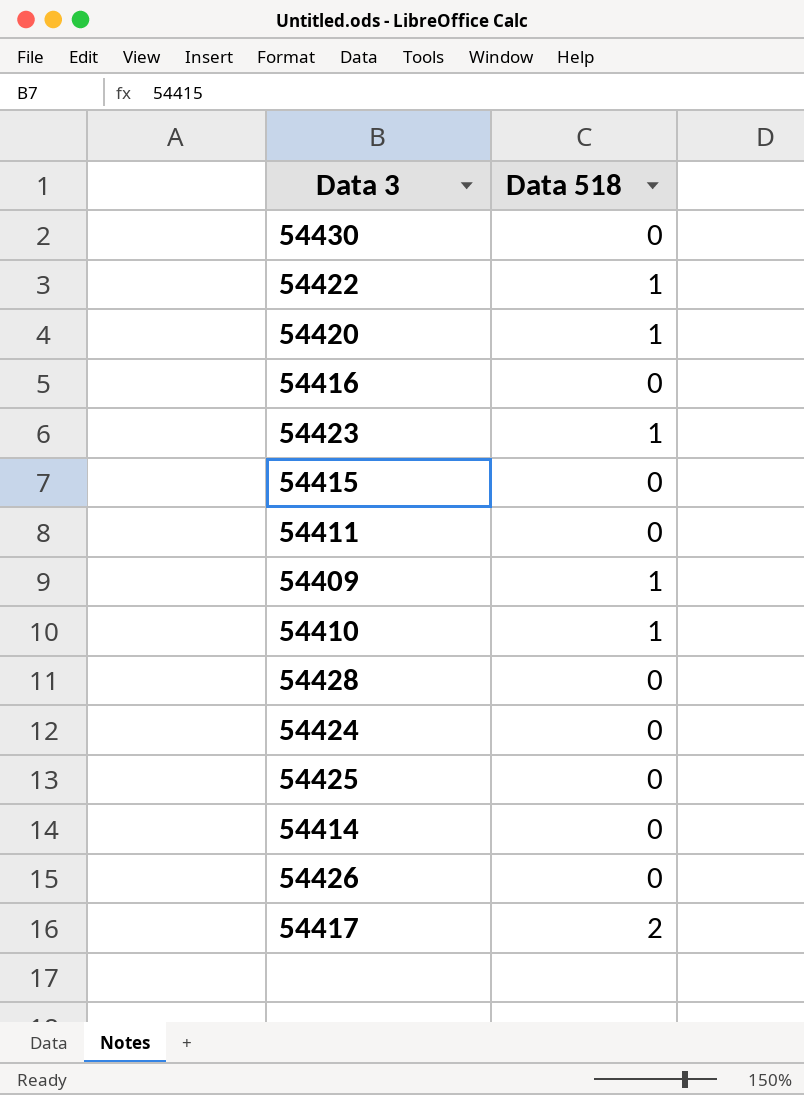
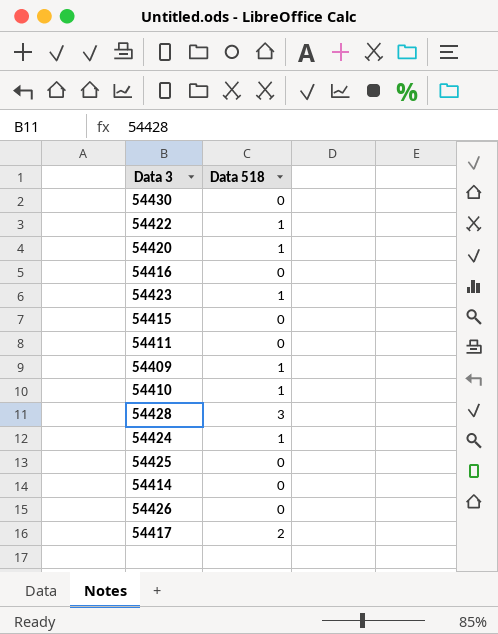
54428 | Data 518: 0 -> 3
54424 | Data 518: 0 -> 1

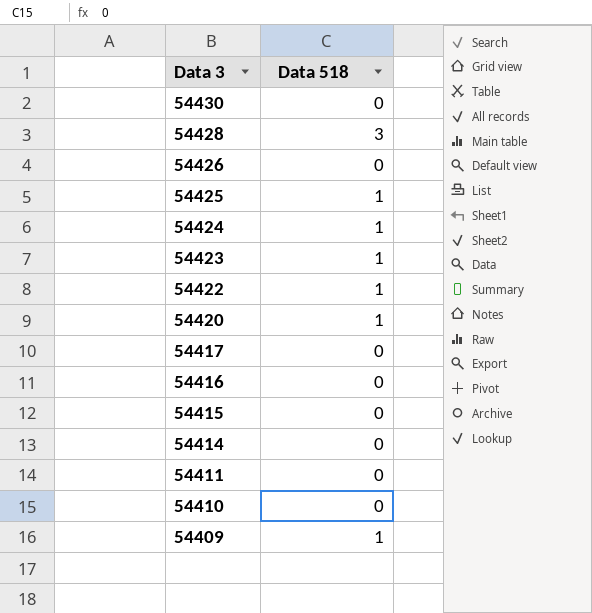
row order: none -> Data 3 descending
54425 | Data 518: 0 -> 1
54417 | Data 518: 2 -> 0
54410 | Data 518: 1 -> 0

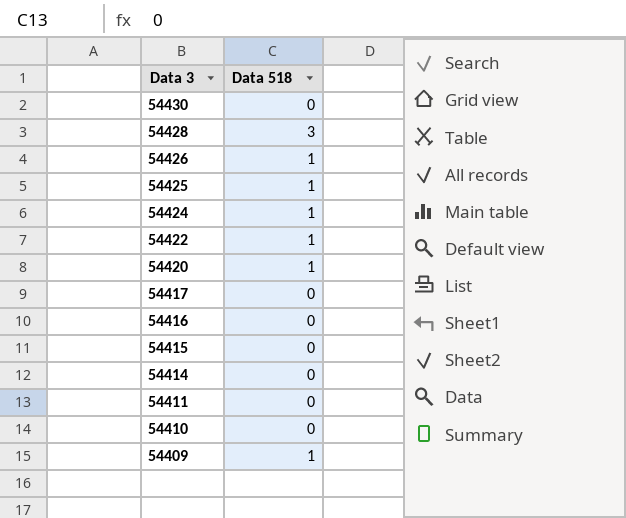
row 54423: 1 -> none
54426 | Data 518: 0 -> 1

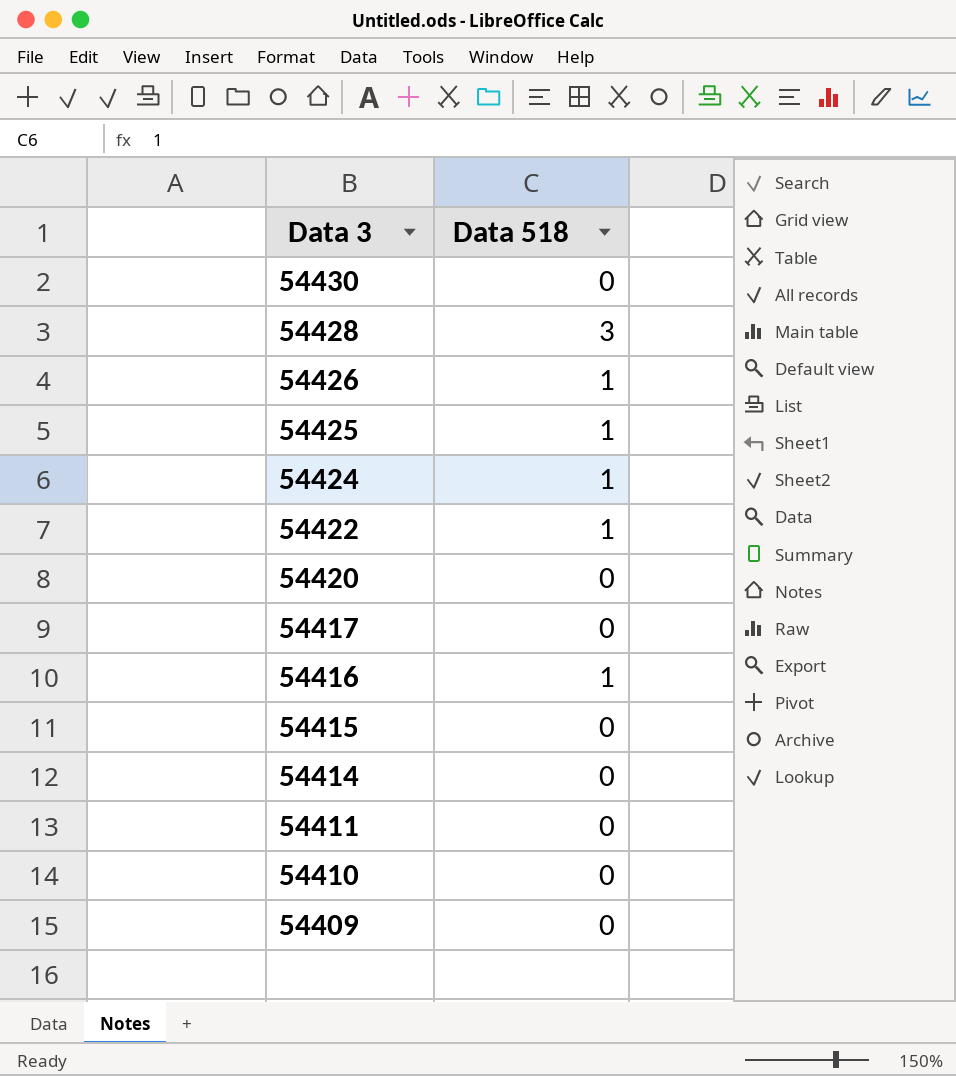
54420 | Data 518: 1 -> 0
54416 | Data 518: 0 -> 1
54409 | Data 518: 1 -> 0

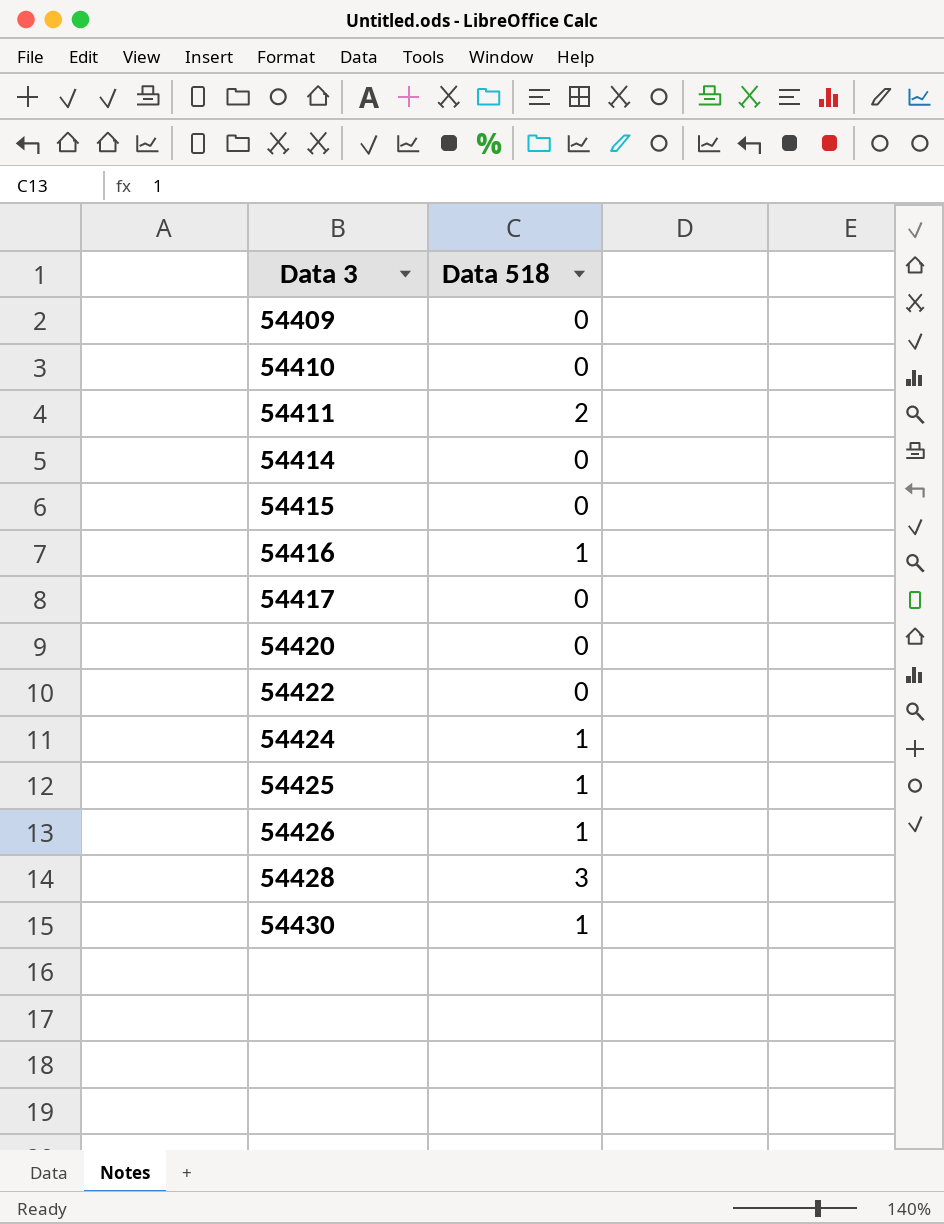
row order: Data 3 descending -> Data 3 ascending
54411 | Data 518: 0 -> 2
54422 | Data 518: 1 -> 0
54430 | Data 518: 0 -> 1

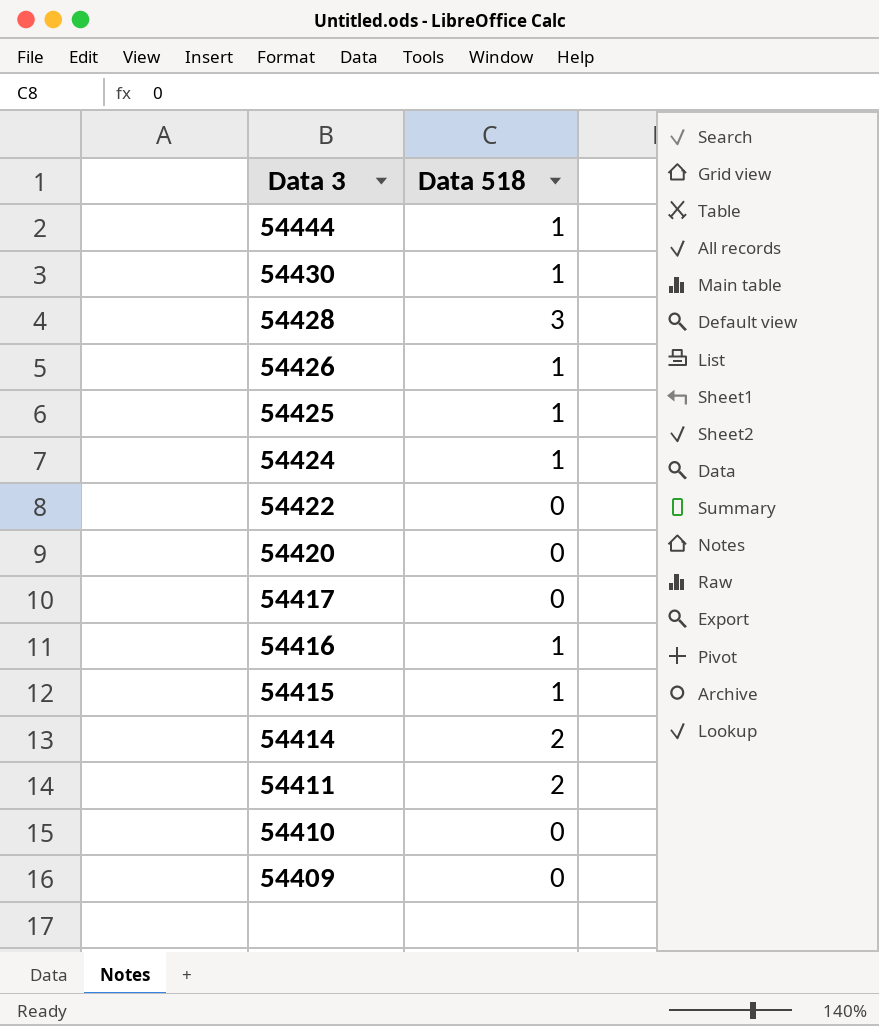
row order: Data 3 ascending -> Data 3 descending
row 54444: none -> 1
54415 | Data 518: 0 -> 1
54414 | Data 518: 0 -> 2

